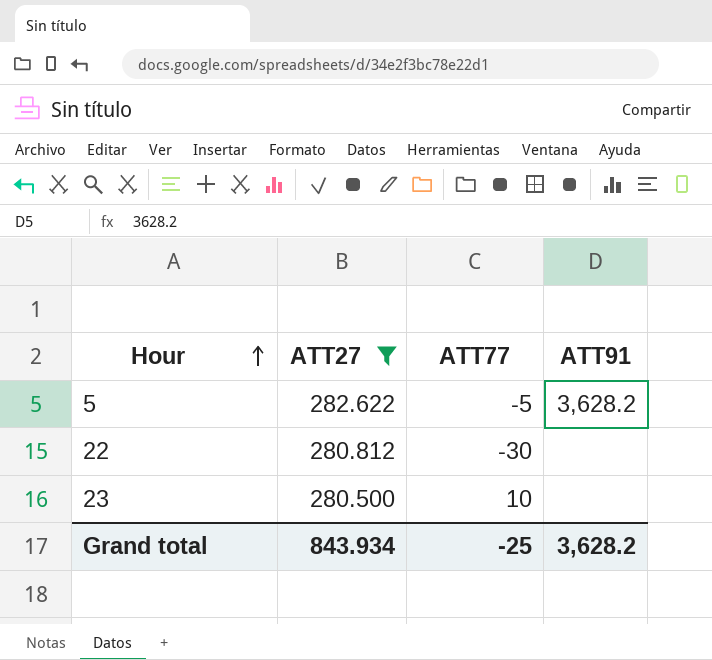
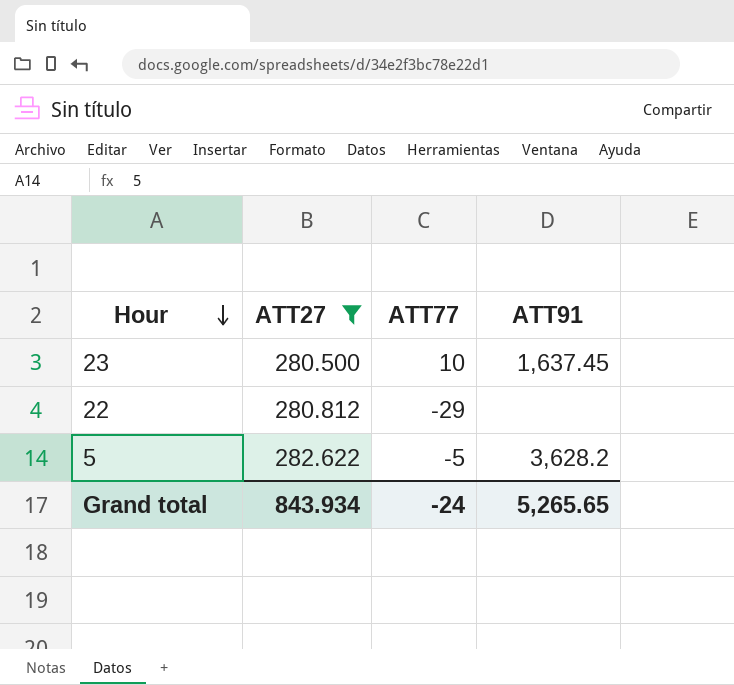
row order: Hour ascending -> Hour descending
23 | ATT91: none -> 1,637.45
22 | ATT77: -30 -> -29
Grand total | ATT77: -25 -> -24
Grand total | ATT91: 3,628.2 -> 5,265.65

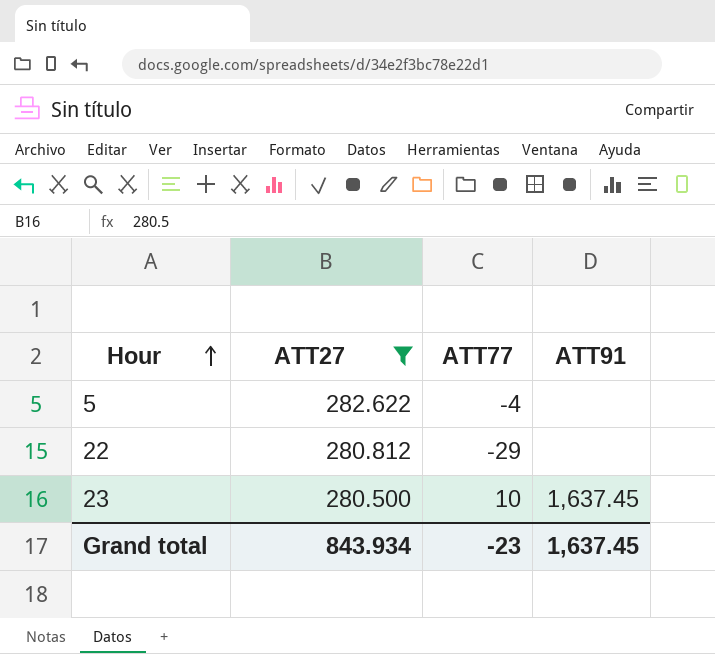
row order: Hour descending -> Hour ascending
5 | ATT77: -5 -> -4
5 | ATT91: 3,628.2 -> none
Grand total | ATT77: -24 -> -23
Grand total | ATT91: 5,265.65 -> 1,637.45

